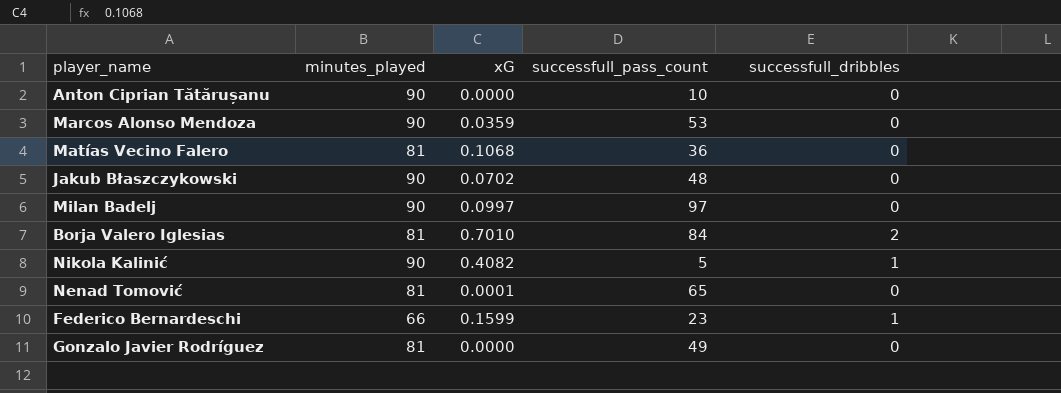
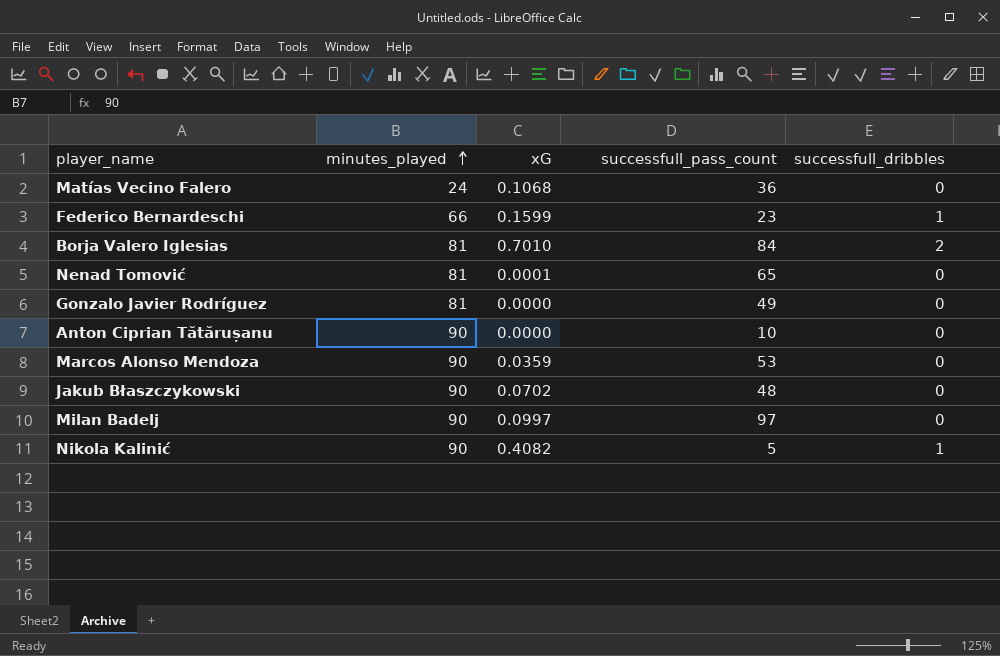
row order: none -> minutes_played ascending
Matías Vecino Falero | minutes_played: 81 -> 24

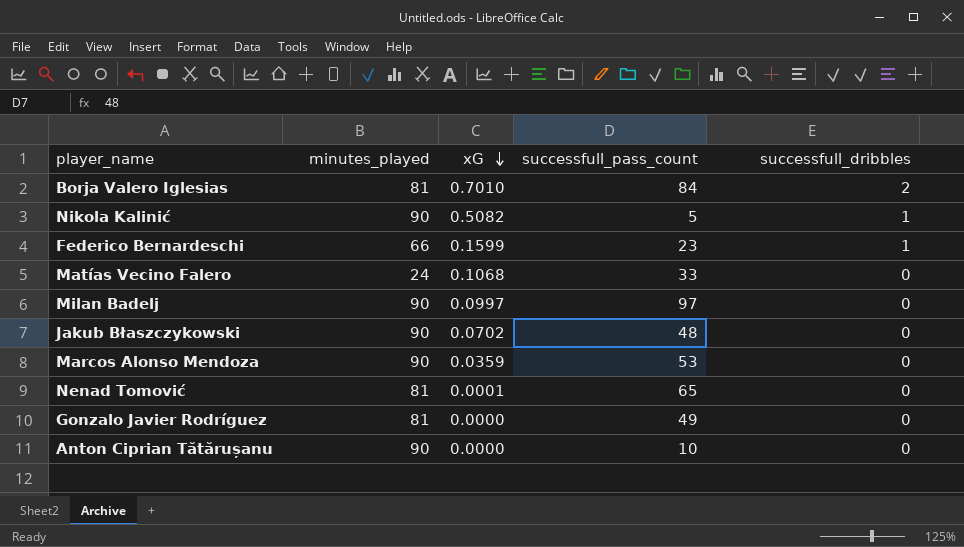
row order: minutes_played ascending -> xG descending
Nikola Kalinić | xG: 0.4082 -> 0.5082
Matías Vecino Falero | successfull_pass_count: 36 -> 33

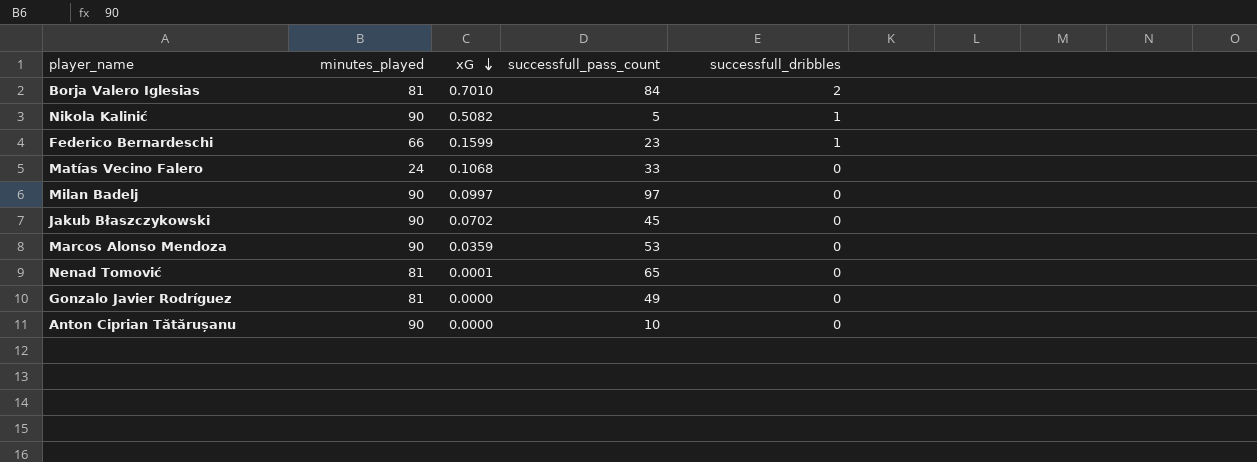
Jakub Błaszczykowski | successfull_pass_count: 48 -> 45

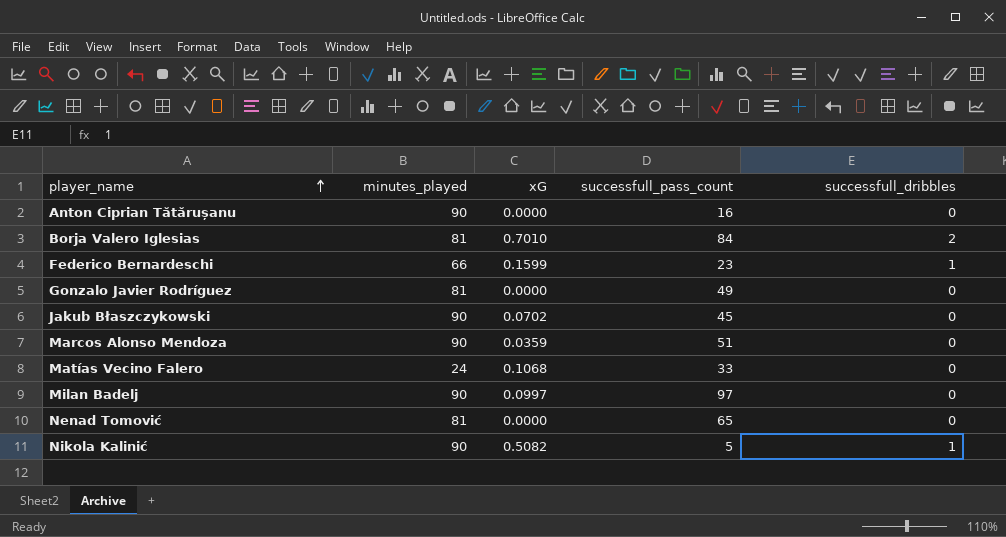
row order: xG descending -> player_name ascending
Anton Ciprian Tătărușanu | successfull_pass_count: 10 -> 16
Marcos Alonso Mendoza | successfull_pass_count: 53 -> 51
Nenad Tomović | xG: 0.0001 -> 0.0000

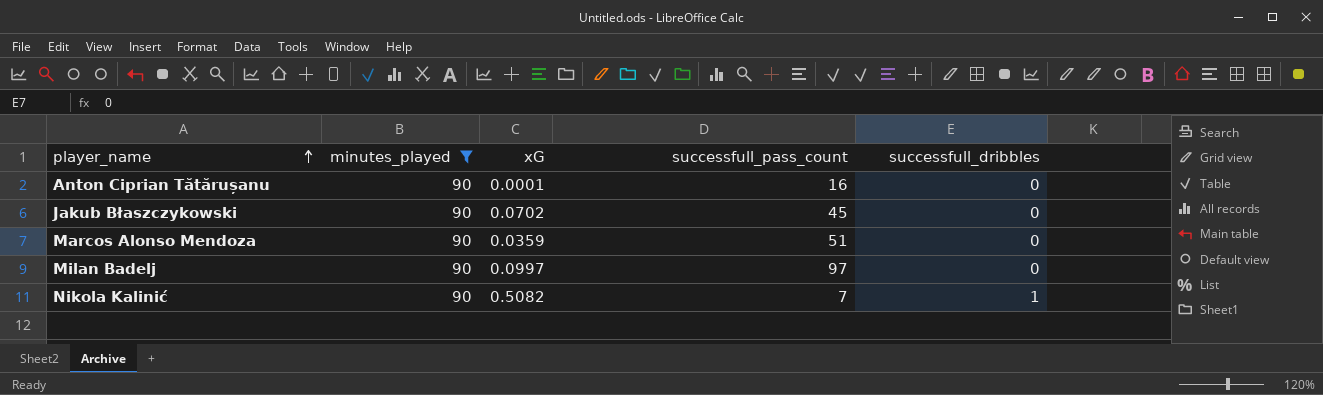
filter: none -> minutes_played = 90
Anton Ciprian Tătărușanu | xG: 0.0000 -> 0.0001
Nikola Kalinić | successfull_pass_count: 5 -> 7

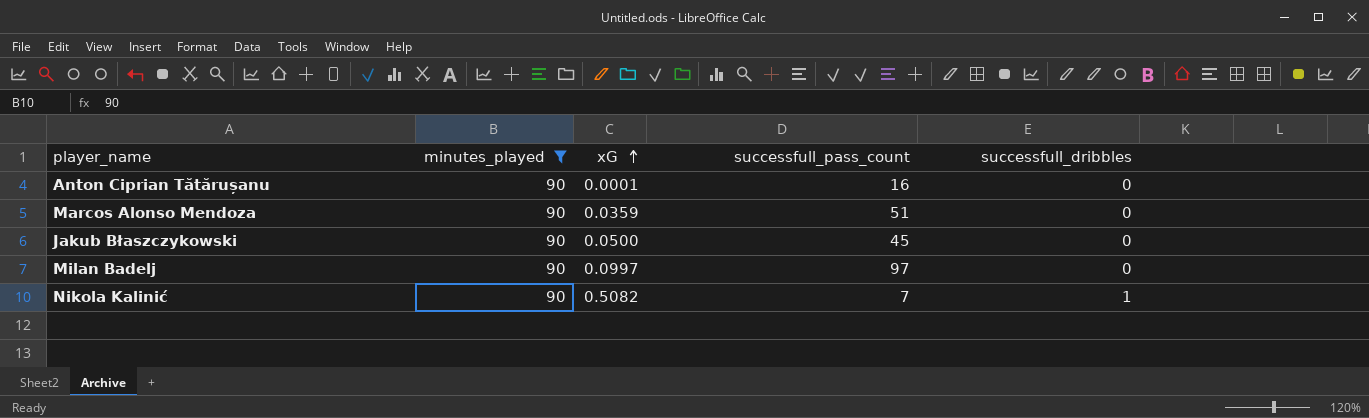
row order: player_name ascending -> xG ascending
Jakub Błaszczykowski | xG: 0.0702 -> 0.0500

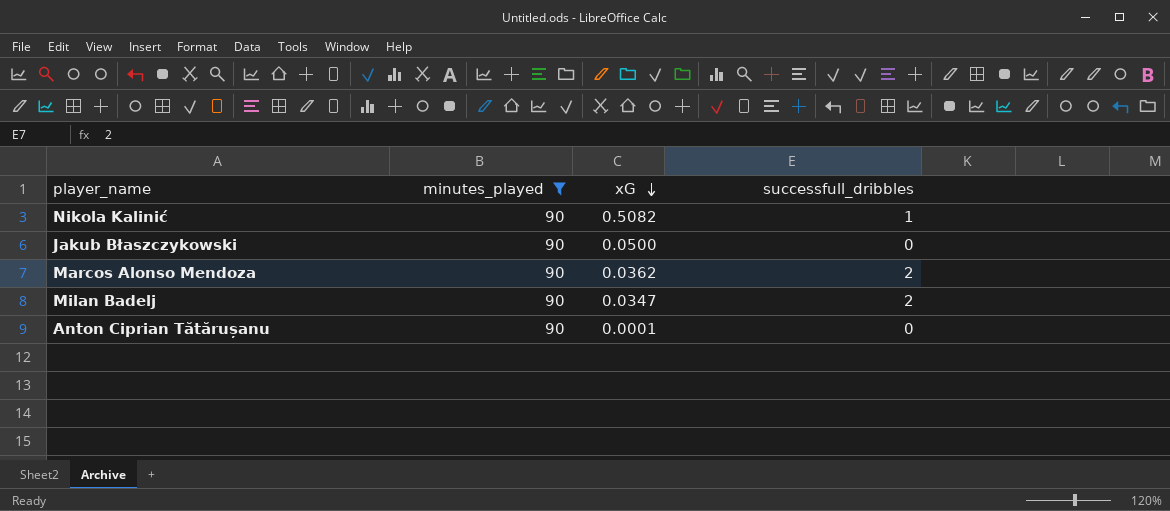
row order: xG ascending -> xG descending
column successfull_pass_count | position: 4 -> none
Marcos Alonso Mendoza | xG: 0.0359 -> 0.0362
Marcos Alonso Mendoza | successfull_dribbles: 0 -> 2
Milan Badelj | xG: 0.0997 -> 0.0347
Milan Badelj | successfull_dribbles: 0 -> 2

